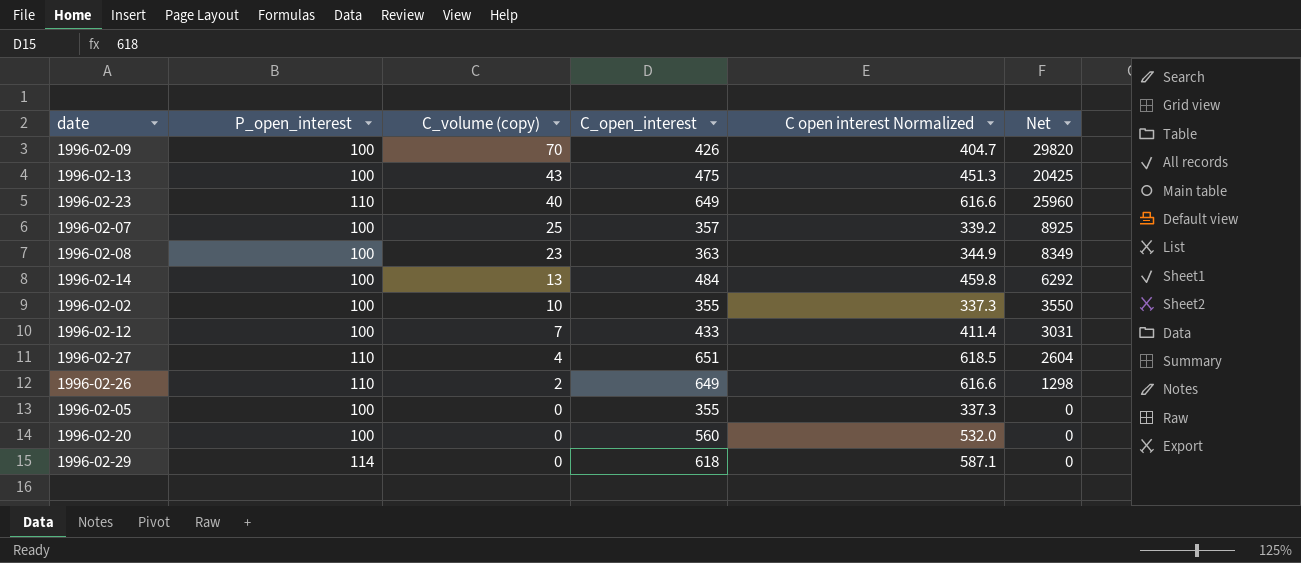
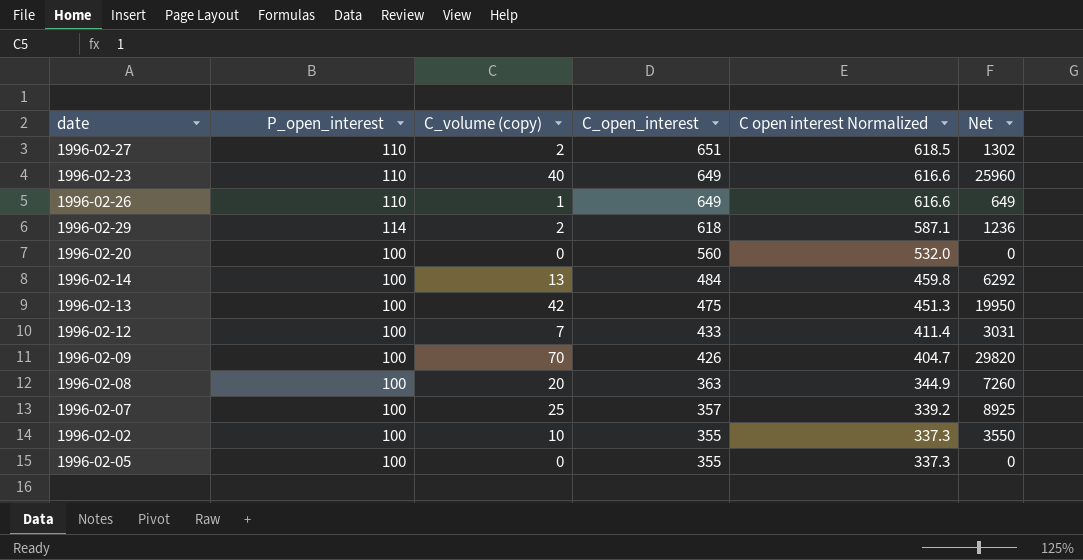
row order: C_volume (copy) descending -> C_open_interest descending
1996-02-27 | C_volume (copy): 4 -> 2
1996-02-27 | Net: 2604 -> 1302
1996-02-26 | C_volume (copy): 2 -> 1
1996-02-26 | Net: 1298 -> 649
1996-02-29 | C_volume (copy): 0 -> 2
1996-02-29 | Net: 0 -> 1236
1996-02-13 | C_volume (copy): 43 -> 42
1996-02-13 | Net: 20425 -> 19950
1996-02-08 | C_volume (copy): 23 -> 20
1996-02-08 | Net: 8349 -> 7260

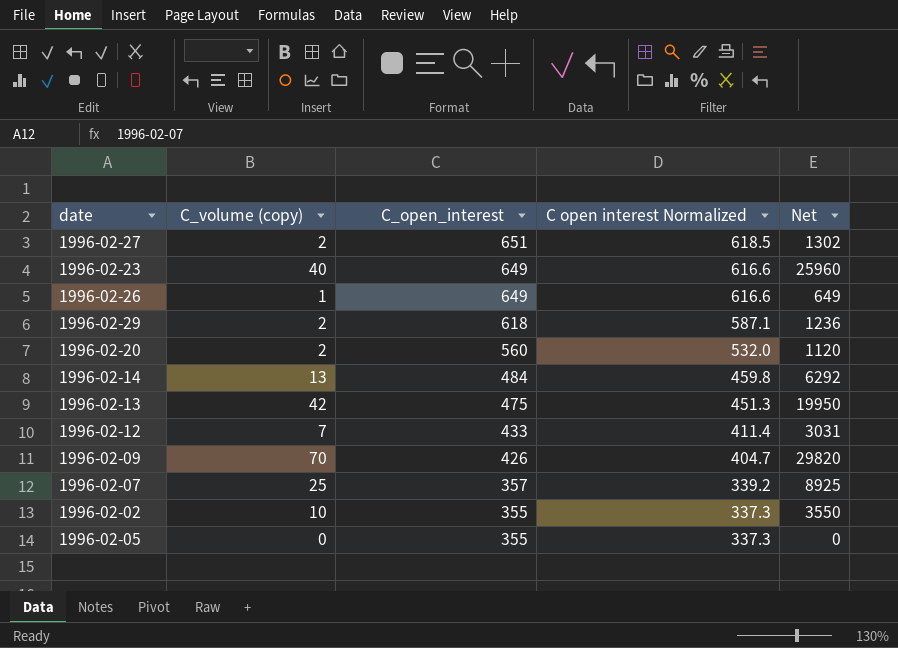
column P_open_interest | position: 2 -> none
row 1996-02-08: 100 | 20 | 363 | 344.9 | 7260 -> none
1996-02-20 | C_volume (copy): 0 -> 2
1996-02-20 | Net: 0 -> 1120

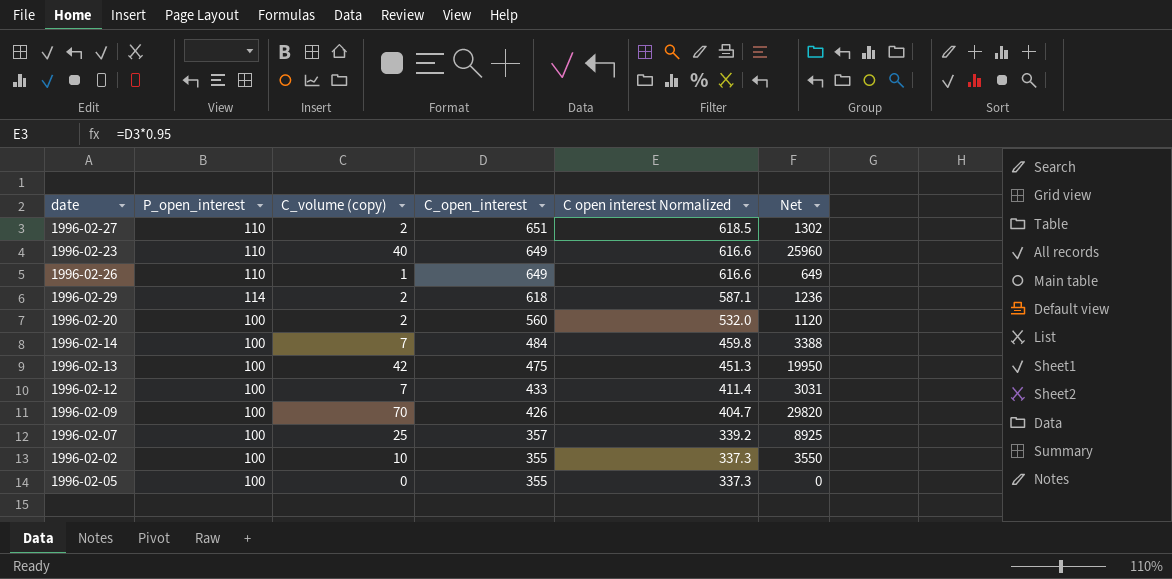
column P_open_interest | position: none -> 2
1996-02-14 | C_volume (copy): 13 -> 7
1996-02-14 | Net: 6292 -> 3388

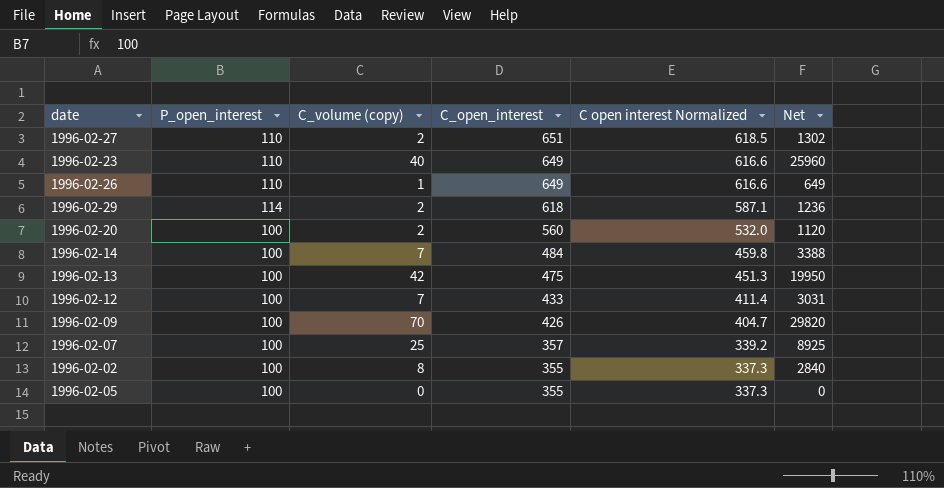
1996-02-02 | C_volume (copy): 10 -> 8
1996-02-02 | Net: 3550 -> 2840

